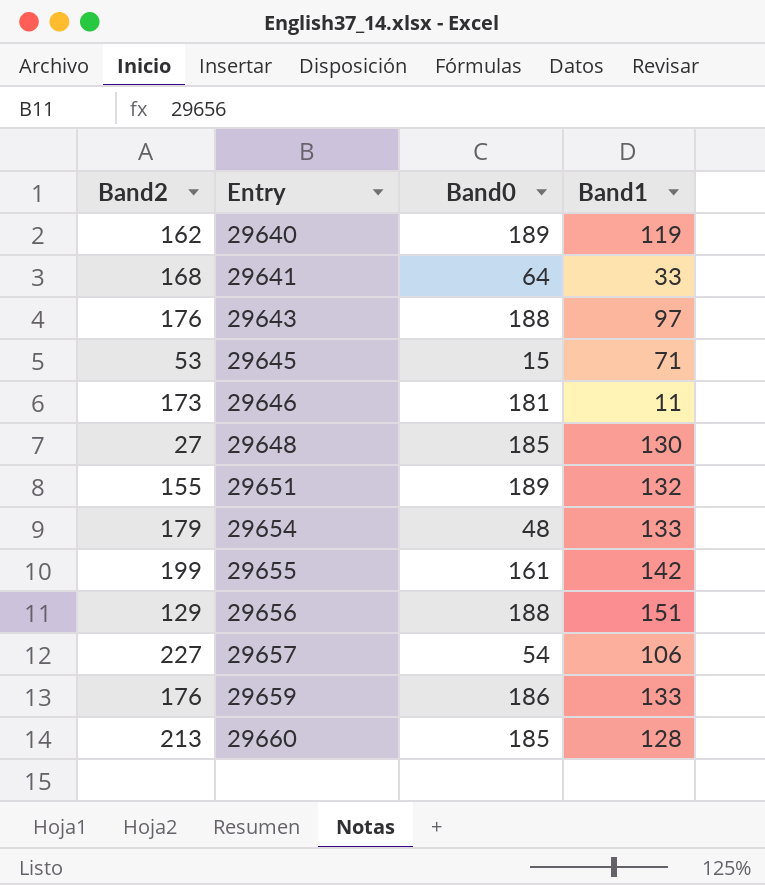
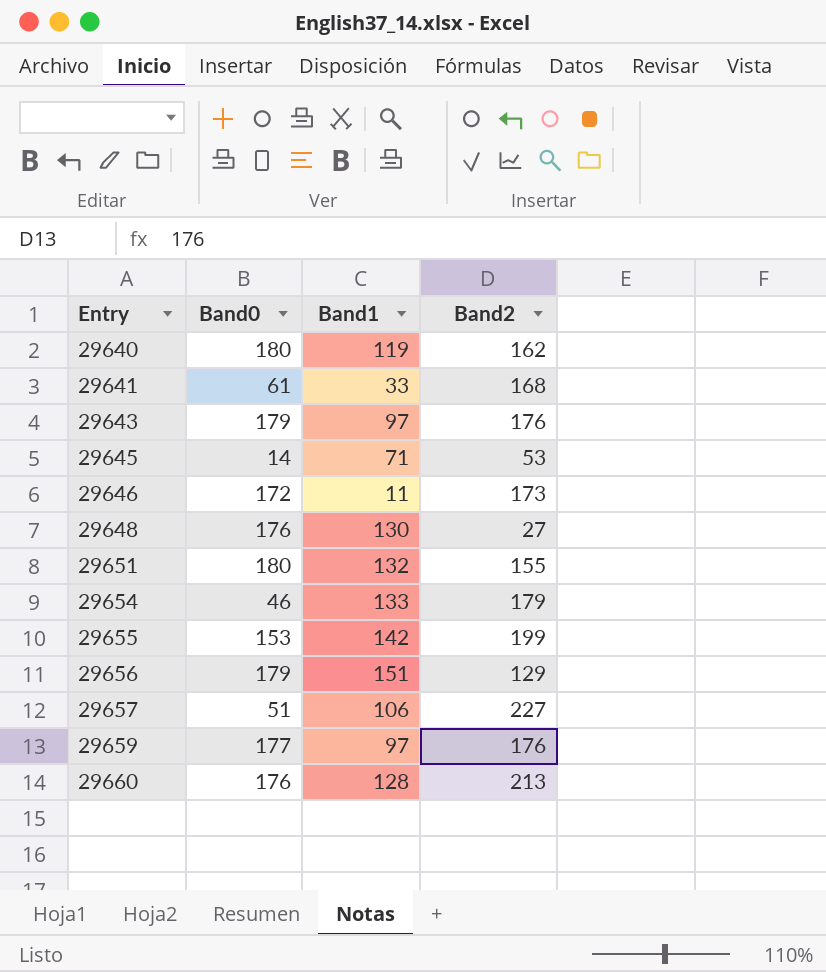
column Band2 | position: 1 -> 4
29640 | Band0: 189 -> 180
29641 | Band0: 64 -> 61
29643 | Band0: 188 -> 179
29645 | Band0: 15 -> 14
29646 | Band0: 181 -> 172
29648 | Band0: 185 -> 176
29651 | Band0: 189 -> 180
29654 | Band0: 48 -> 46
29655 | Band0: 161 -> 153
29656 | Band0: 188 -> 179
29657 | Band0: 54 -> 51
29659 | Band0: 186 -> 177
29659 | Band1: 133 -> 97
29660 | Band0: 185 -> 176

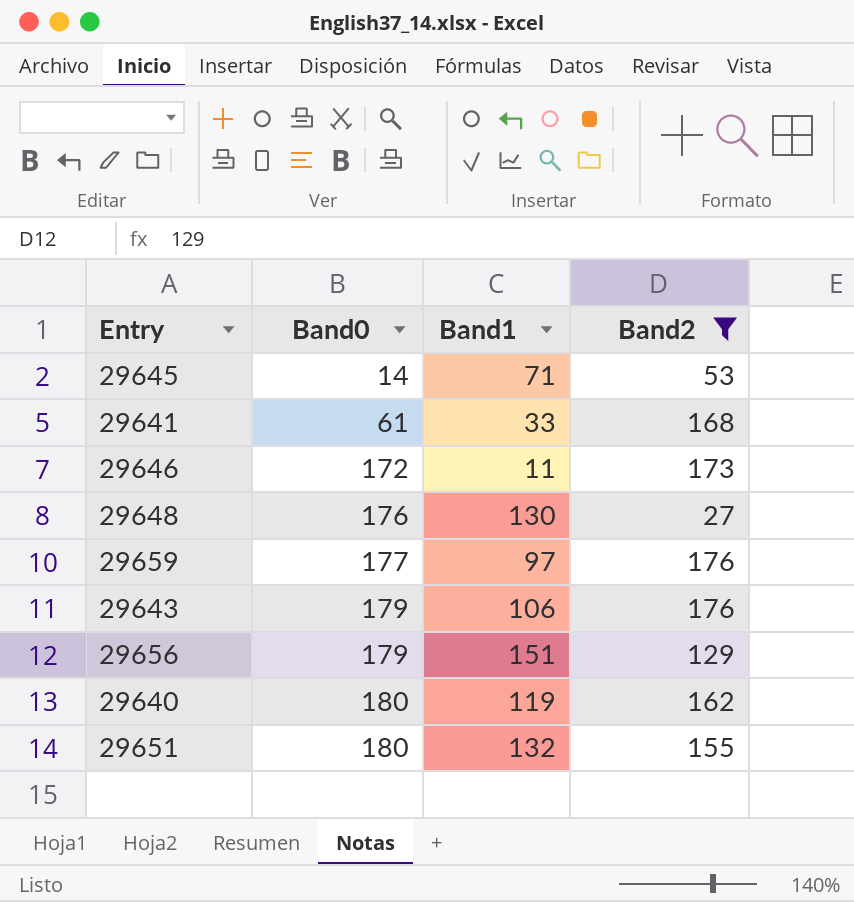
filter: none -> Band2 <= 176
row order: Entry ascending -> Band0 ascending
29643 | Band1: 97 -> 106

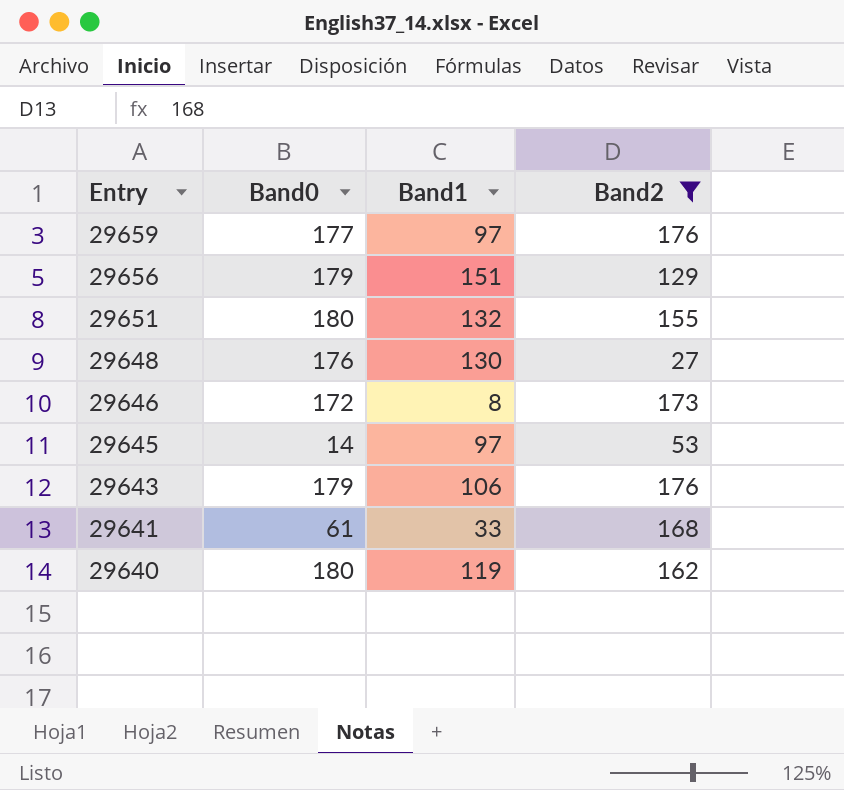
row order: Band0 ascending -> Entry descending
29646 | Band1: 11 -> 8
29645 | Band1: 71 -> 97

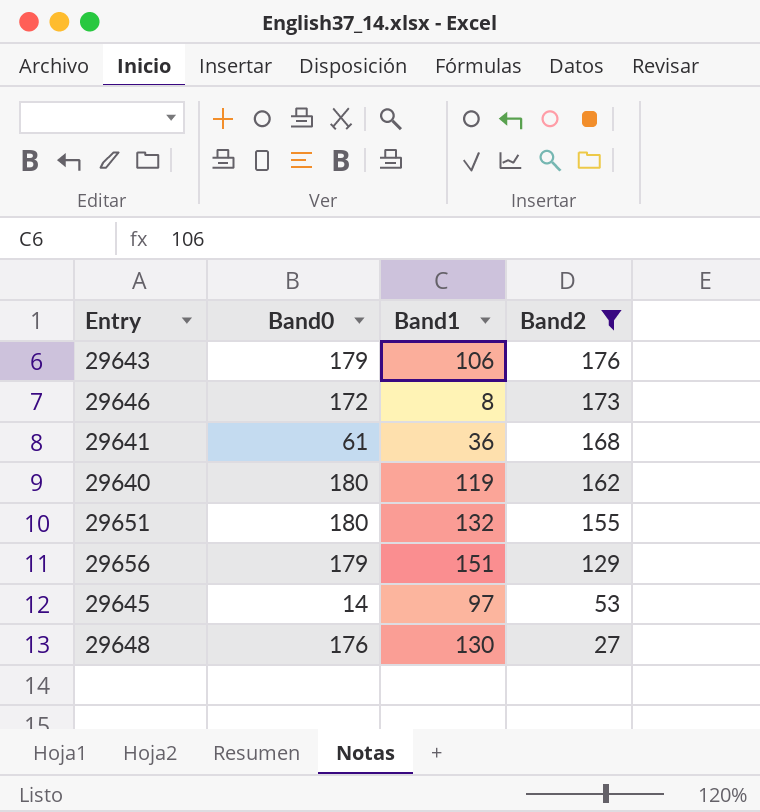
row order: Entry descending -> Band2 descending
row 29659: 177 | 97 | 176 -> none
29641 | Band1: 33 -> 36

